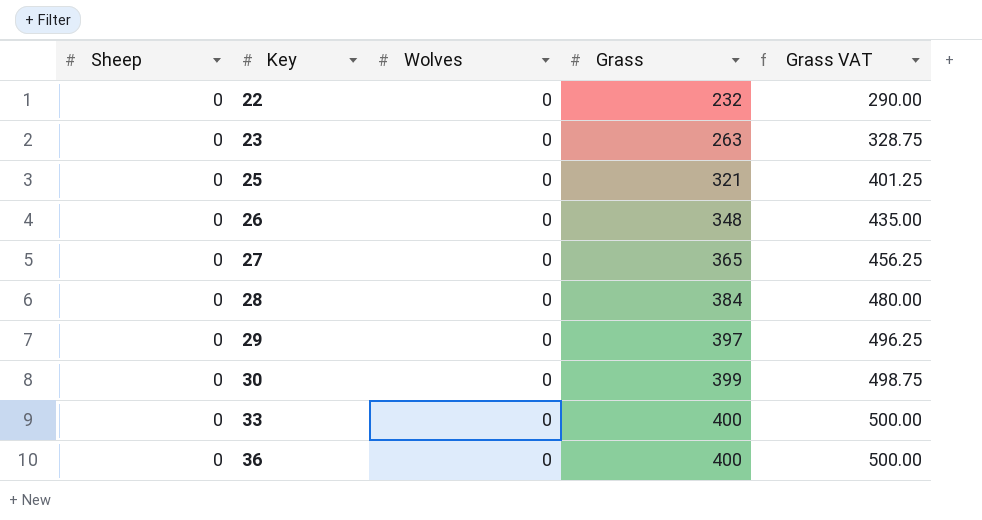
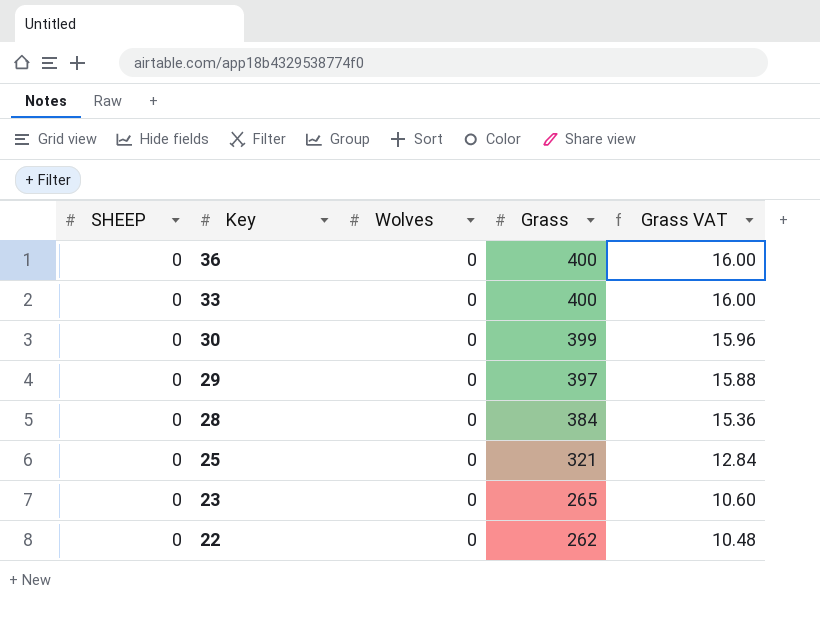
row order: Key ascending -> Key descending
column name: Sheep -> SHEEP
column Grass VAT | formula: [Grass] * 1.25 -> [Grass] * 0.04
row 26: 0 | 0 | 348 | 435.00 -> none
row 27: 0 | 0 | 365 | 456.25 -> none
23 | Grass: 263 -> 265
22 | Grass: 232 -> 262

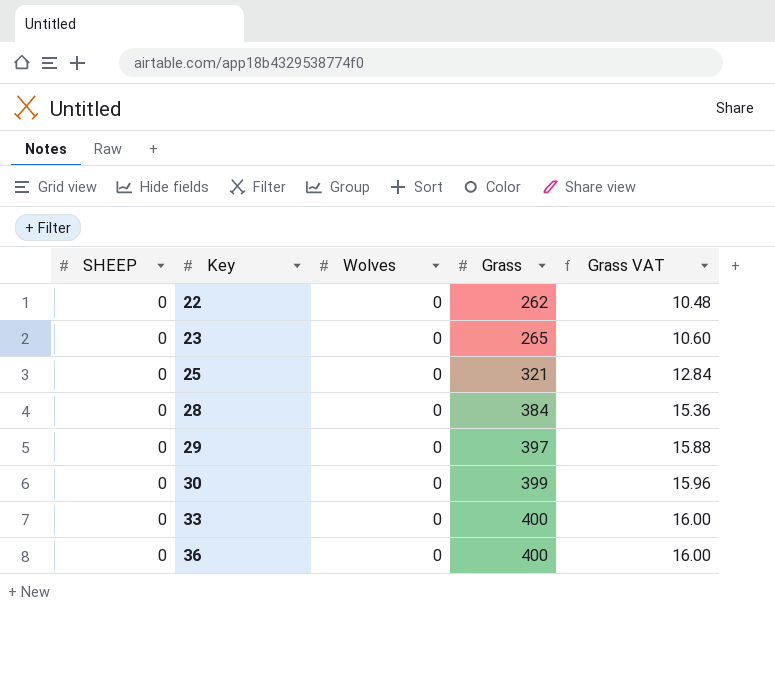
row order: Key descending -> Key ascending

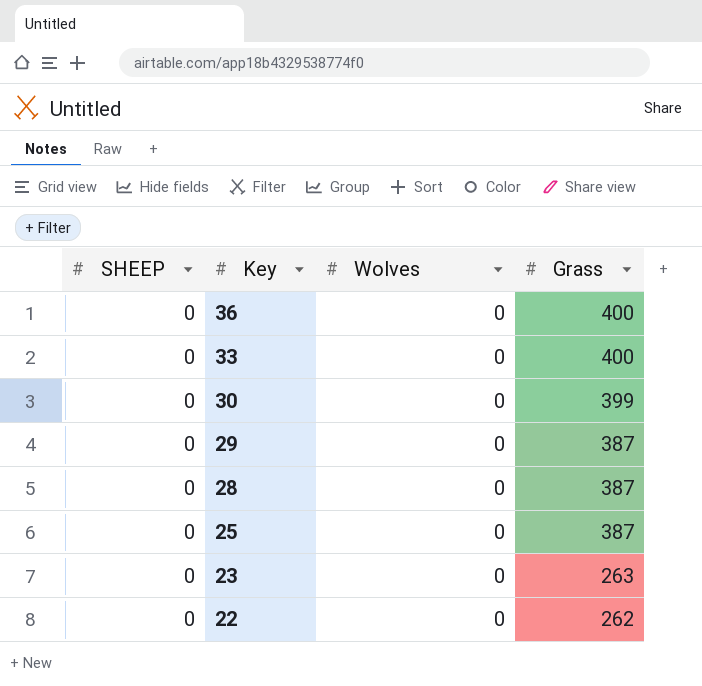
row order: Key ascending -> Key descending
column Grass VAT | formula: [Grass] * 0.04 -> none
29 | Grass: 397 -> 387
28 | Grass: 384 -> 387
25 | Grass: 321 -> 387
23 | Grass: 265 -> 263

